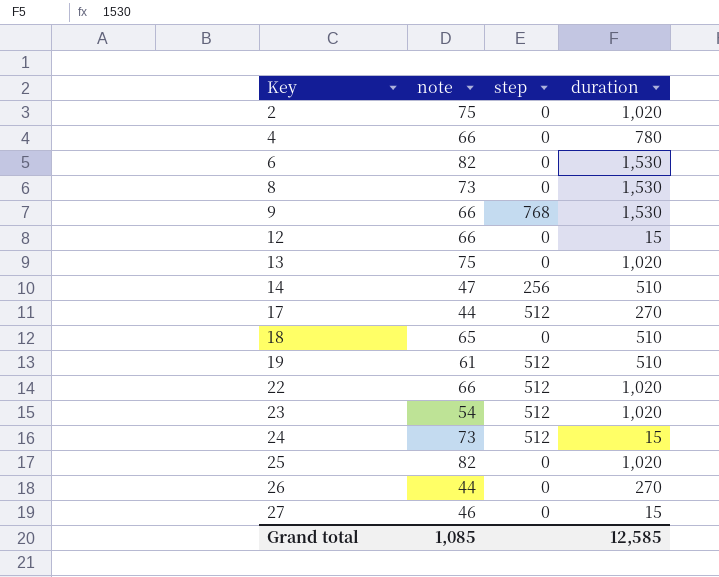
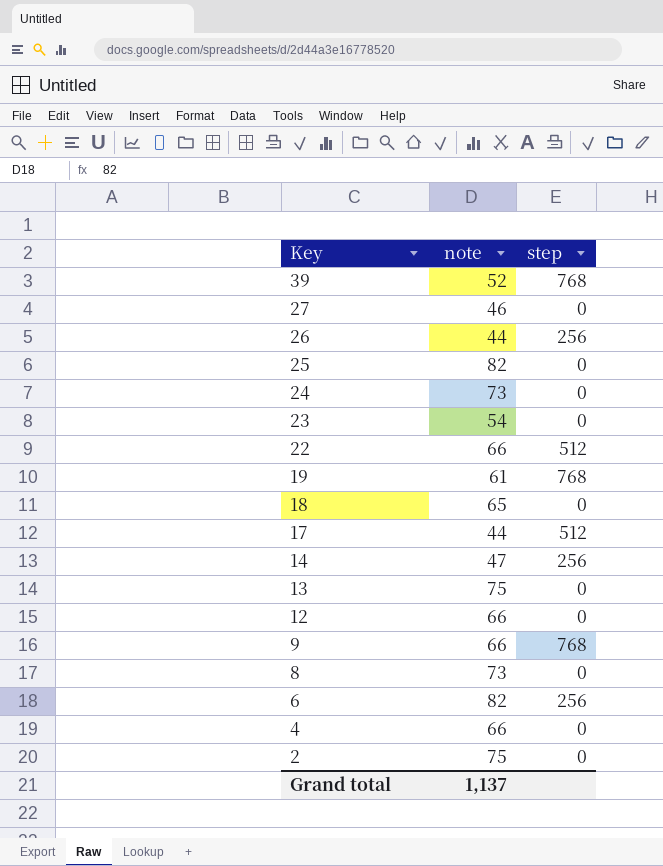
row order: Key ascending -> Key descending
column duration | position: 4 -> none
row 39: none -> 52 | 768
26 | step: 0 -> 256
24 | step: 512 -> 0
23 | step: 512 -> 0
19 | step: 512 -> 768
6 | step: 0 -> 256
Grand total | note: 1,085 -> 1,137

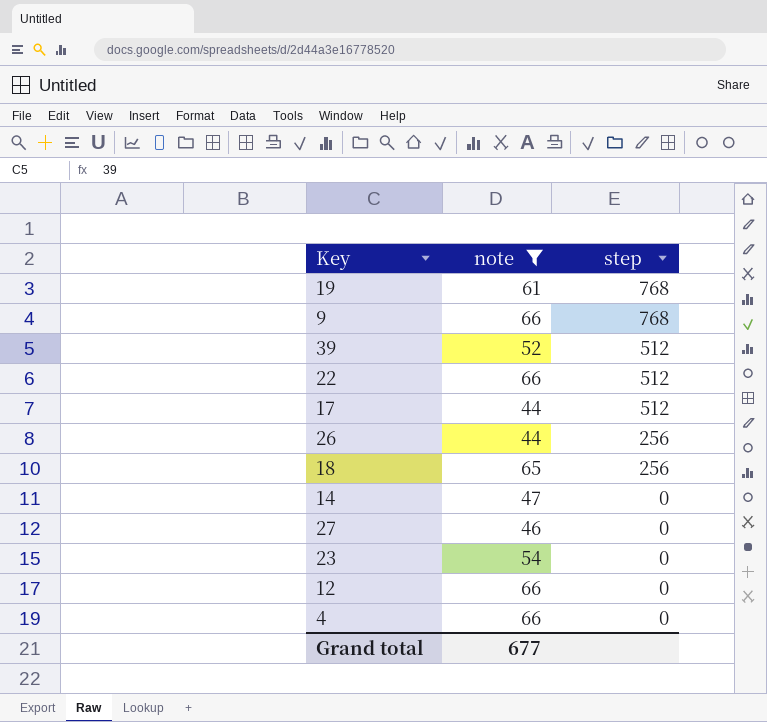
filter: none -> note <= 66
row order: Key descending -> step descending
39 | step: 768 -> 512
18 | step: 0 -> 256
14 | step: 256 -> 0
Grand total | note: 1,137 -> 677

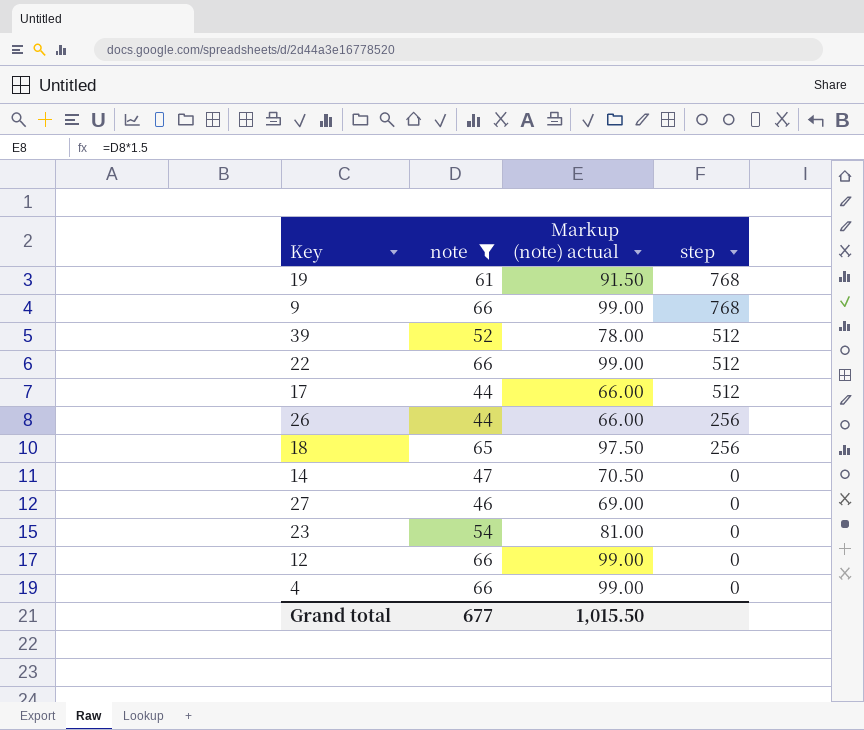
column Markup (note) actual | formula: none -> [note] * 1.5

